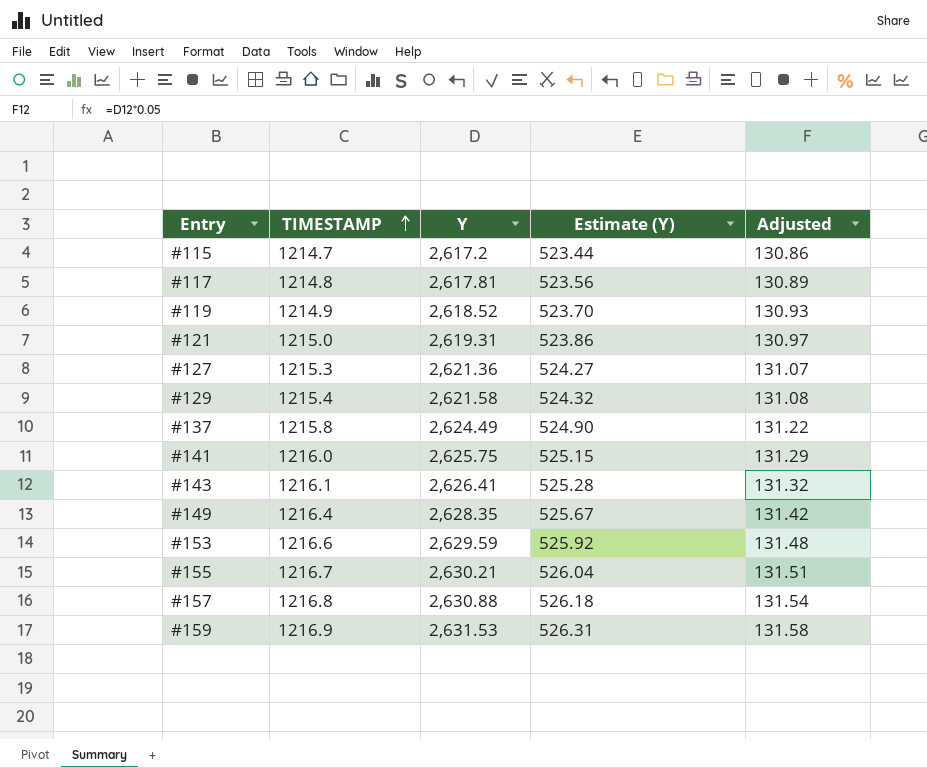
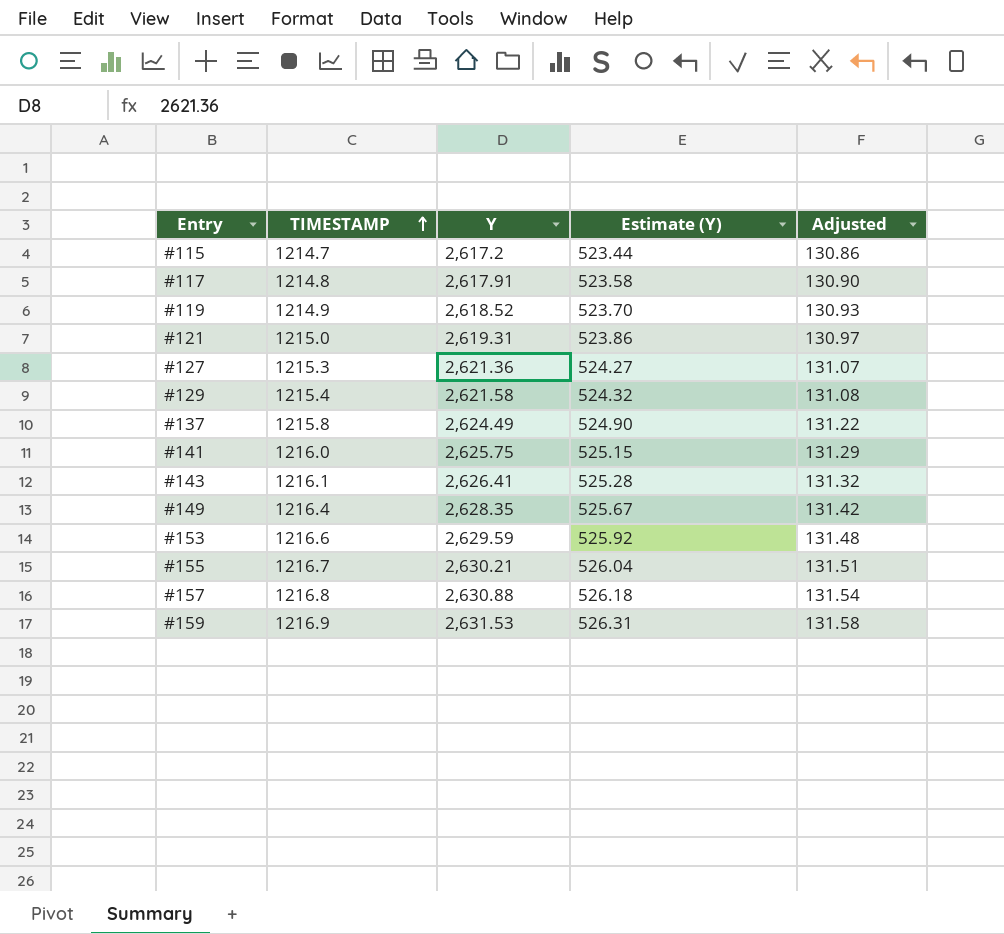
#117 | Y: 2,617.81 -> 2,617.91
#117 | Estimate (Y): 523.56 -> 523.58
#117 | Adjusted: 130.89 -> 130.90

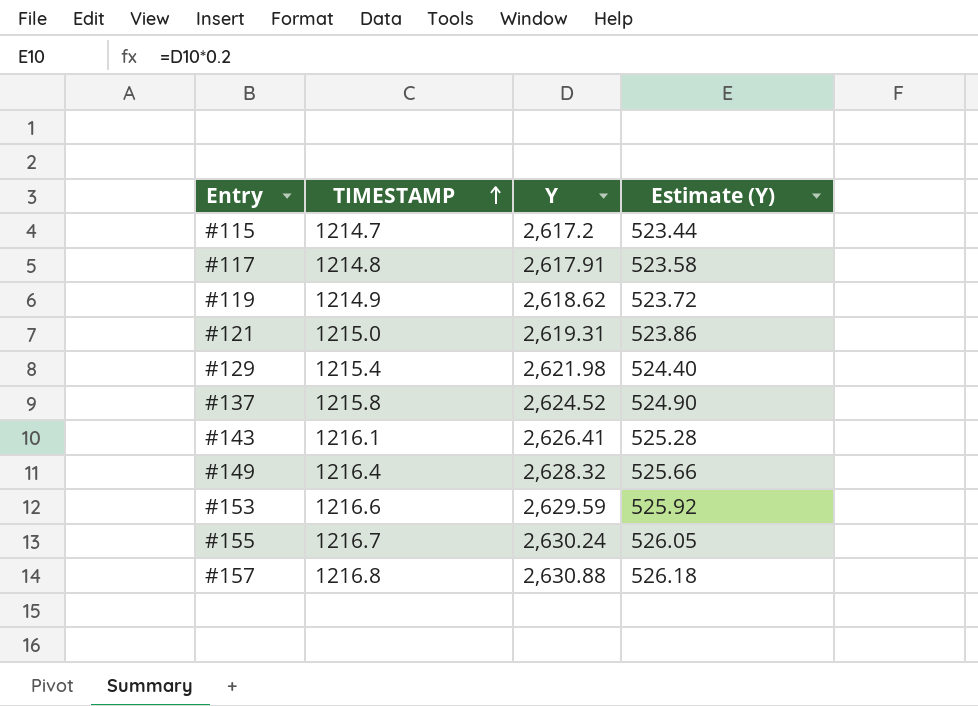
column Adjusted | formula: [Y] * 0.05 -> none
row #127: 1215.3 | 2,621.36 | 524.27 | 131.07 -> none
row #141: 1216.0 | 2,625.75 | 525.15 | 131.29 -> none
row #159: 1216.9 | 2,631.53 | 526.31 | 131.58 -> none
#119 | Y: 2,618.52 -> 2,618.62
#119 | Estimate (Y): 523.70 -> 523.72
#129 | Y: 2,621.58 -> 2,621.98
#129 | Estimate (Y): 524.32 -> 524.40
#137 | Y: 2,624.49 -> 2,624.52
#149 | Y: 2,628.35 -> 2,628.32
#149 | Estimate (Y): 525.67 -> 525.66
#155 | Y: 2,630.21 -> 2,630.24
#155 | Estimate (Y): 526.04 -> 526.05

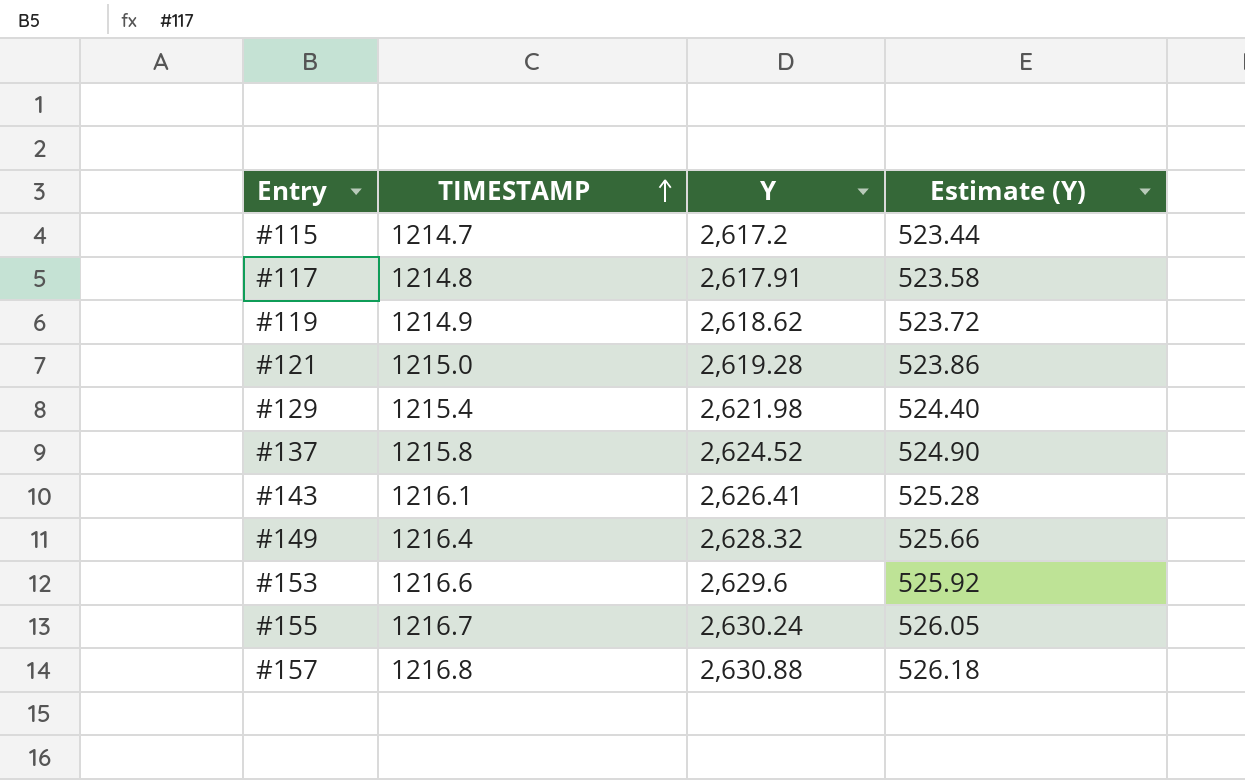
#121 | Y: 2,619.31 -> 2,619.28
#153 | Y: 2,629.59 -> 2,629.6

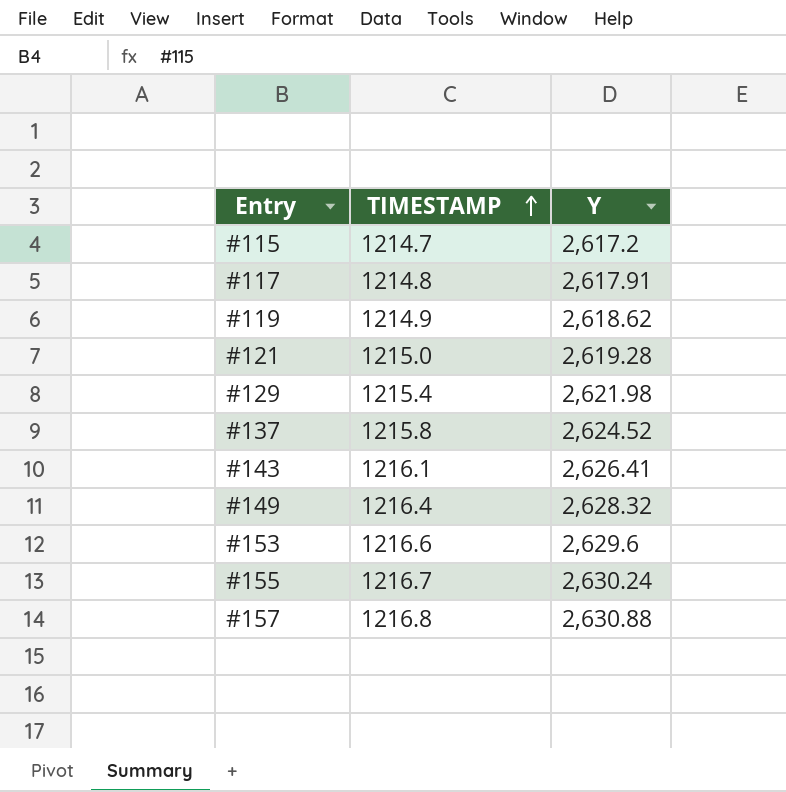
column Estimate (Y) | formula: [Y] * 0.2 -> none

